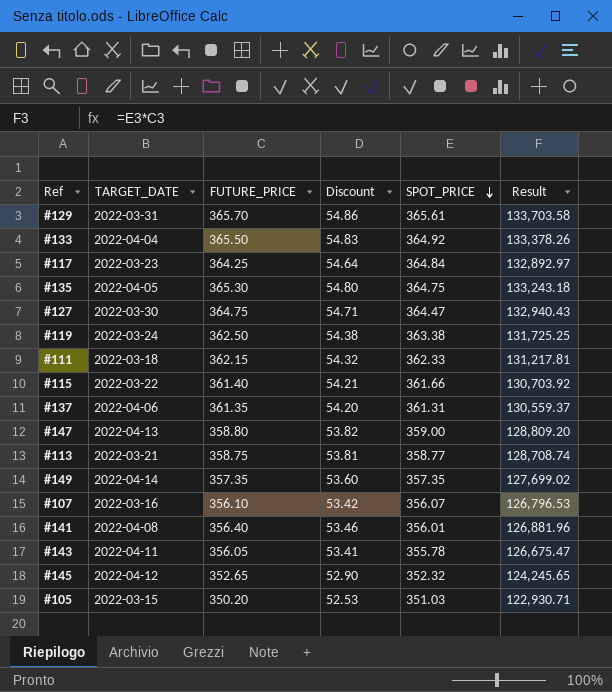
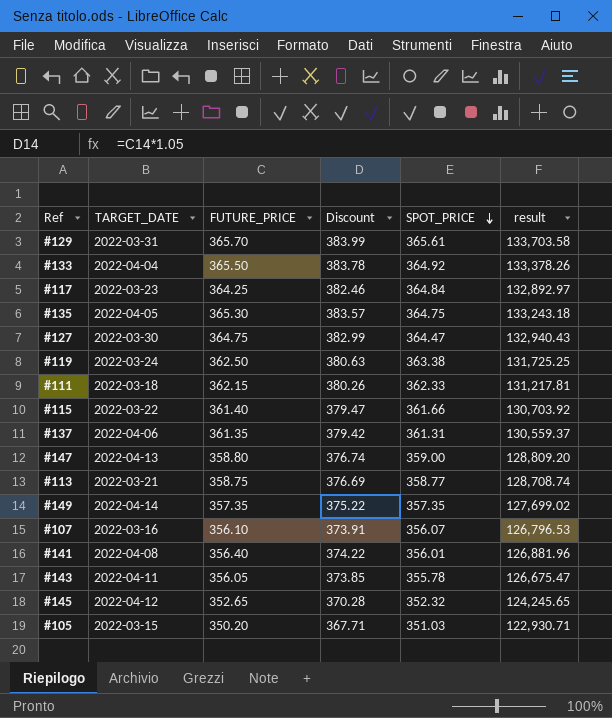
column Discount | formula: [FUTURE_PRICE] * 0.15 -> [FUTURE_PRICE] * 1.05
column name: Result -> result

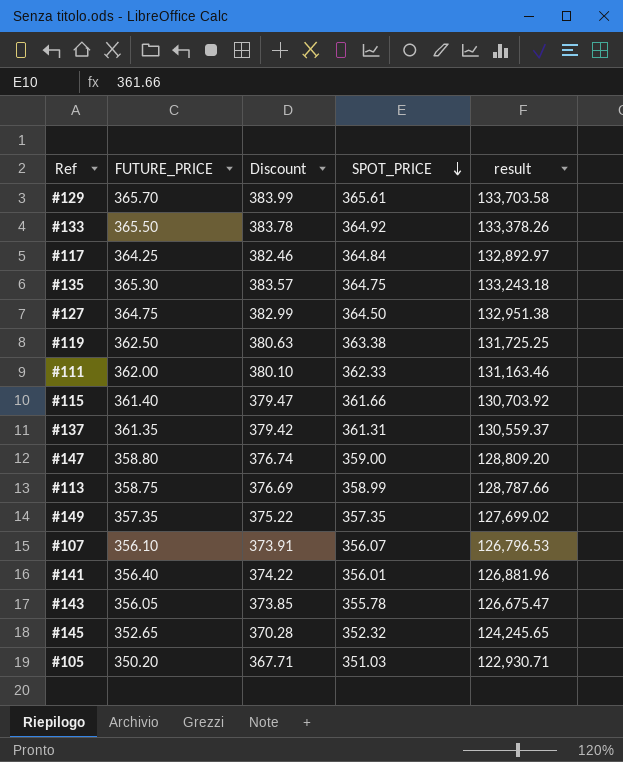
column TARGET_DATE | position: 2 -> none
#127 | SPOT_PRICE: 364.47 -> 364.50
#127 | result: 132,940.43 -> 132,951.38
#111 | FUTURE_PRICE: 362.15 -> 362.00
#111 | Discount: 380.26 -> 380.10
#111 | result: 131,217.81 -> 131,163.46
#113 | SPOT_PRICE: 358.77 -> 358.99
#113 | result: 128,708.74 -> 128,787.66

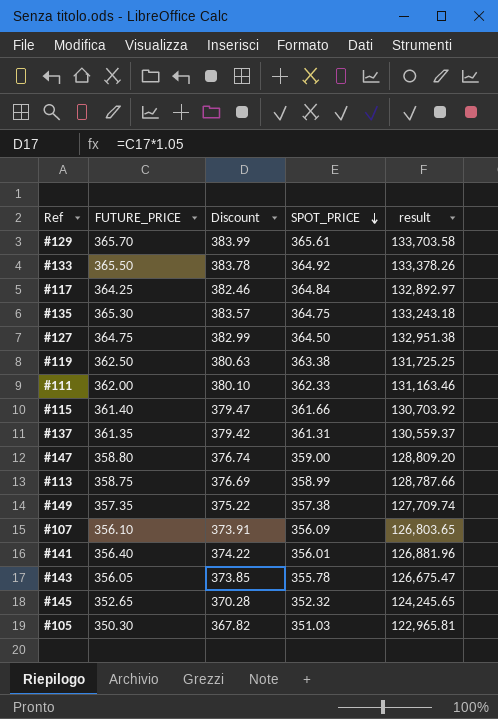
#149 | SPOT_PRICE: 357.35 -> 357.38
#149 | result: 127,699.02 -> 127,709.74
#107 | SPOT_PRICE: 356.07 -> 356.09
#107 | result: 126,796.53 -> 126,803.65
#105 | FUTURE_PRICE: 350.20 -> 350.30
#105 | Discount: 367.71 -> 367.82
#105 | result: 122,930.71 -> 122,965.81

